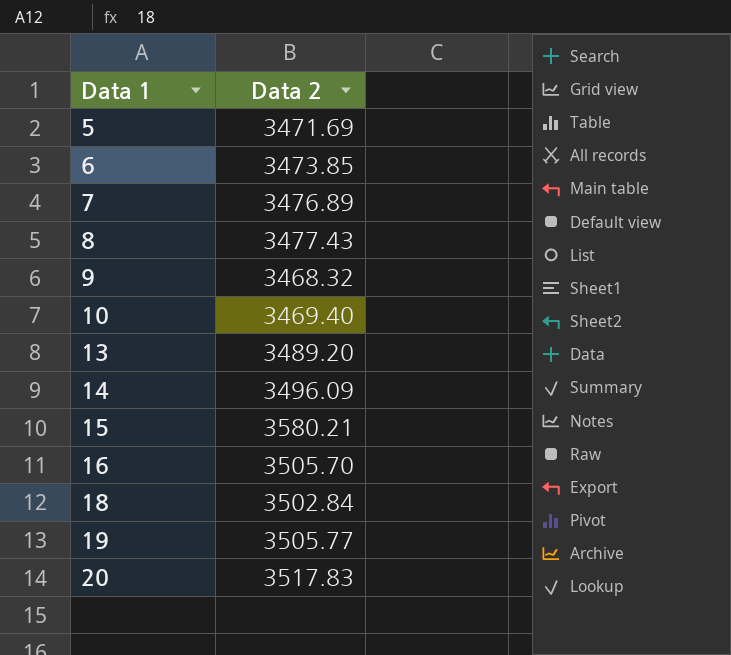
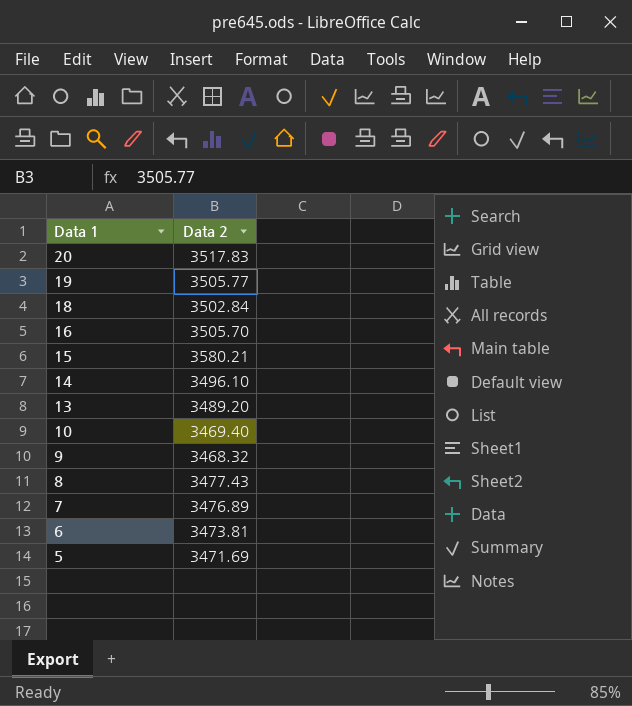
row order: Data 1 ascending -> Data 1 descending
14 | Data 2: 3496.09 -> 3496.10
6 | Data 2: 3473.85 -> 3473.81

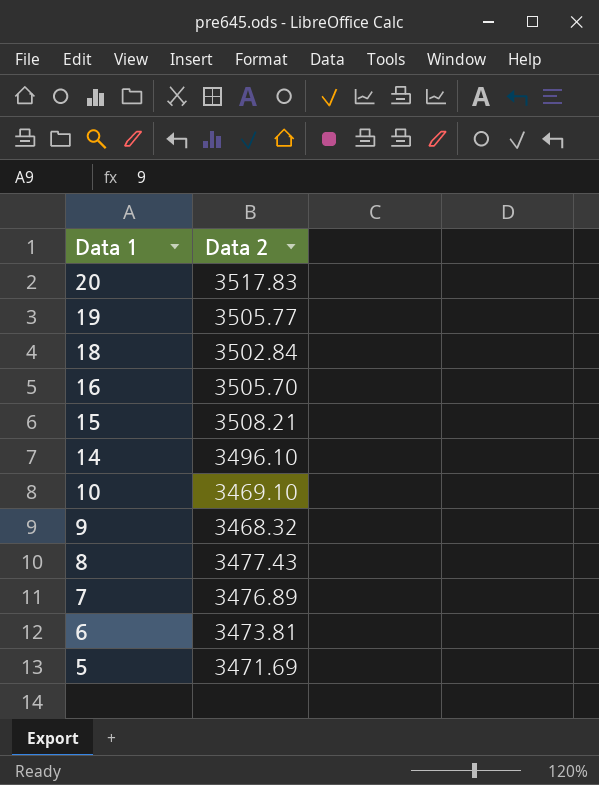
row 13: 3489.20 -> none
15 | Data 2: 3580.21 -> 3508.21
10 | Data 2: 3469.40 -> 3469.10

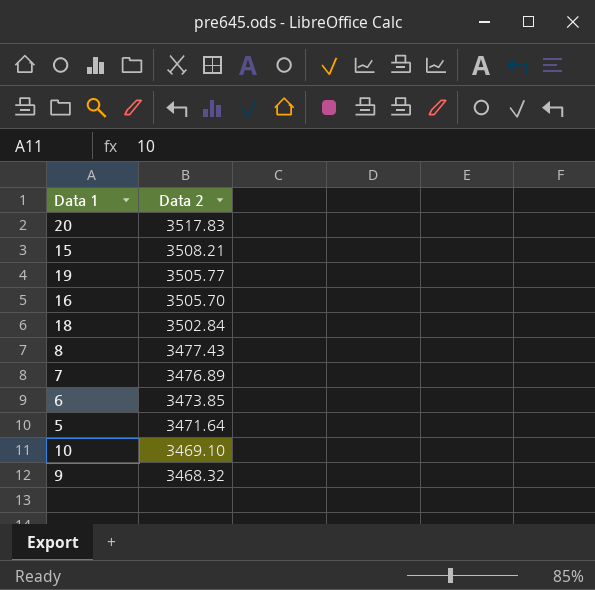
row order: Data 1 descending -> Data 2 descending
row 14: 3496.10 -> none
6 | Data 2: 3473.81 -> 3473.85
5 | Data 2: 3471.69 -> 3471.64

